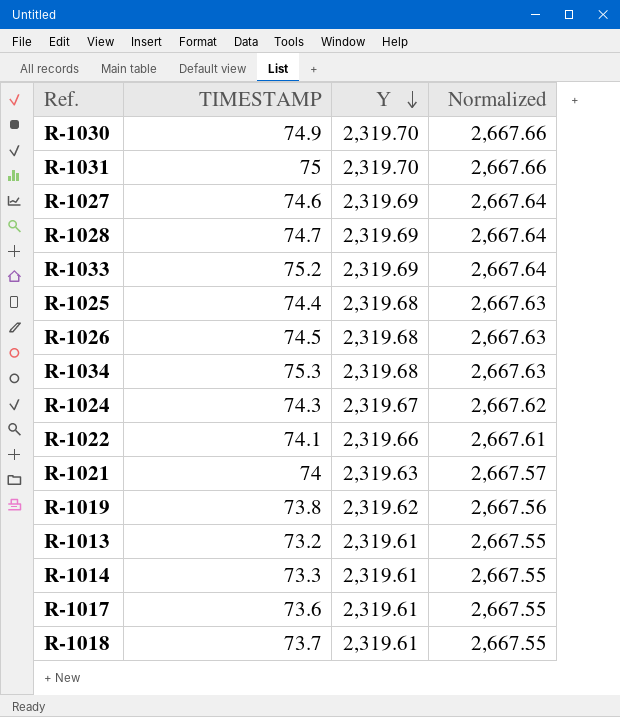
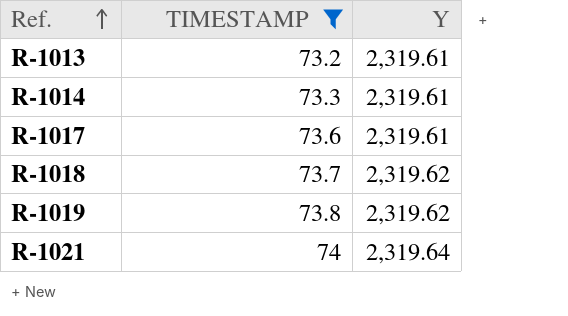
filter: none -> TIMESTAMP <= 74
row order: Y descending -> Ref. ascending
column Normalized | formula: [Y] * 1.15 -> none
R-1018 | Y: 2,319.61 -> 2,319.62
R-1021 | Y: 2,319.63 -> 2,319.64

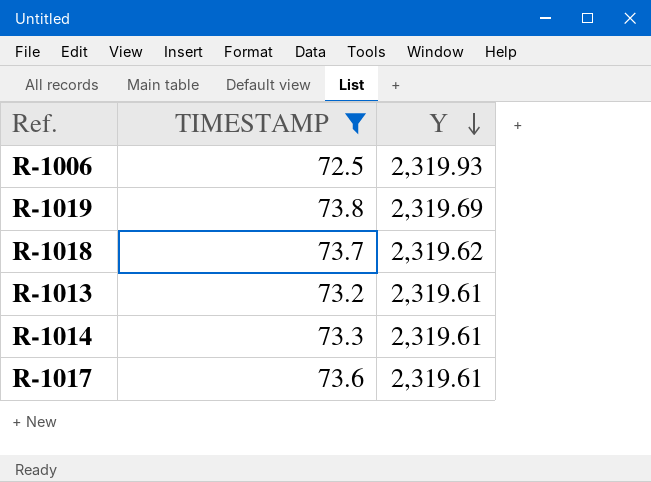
row order: Ref. ascending -> Y descending
row R-1021: 74 | 2,319.64 -> none
row R-1006: none -> 72.5 | 2,319.93
R-1019 | Y: 2,319.62 -> 2,319.69

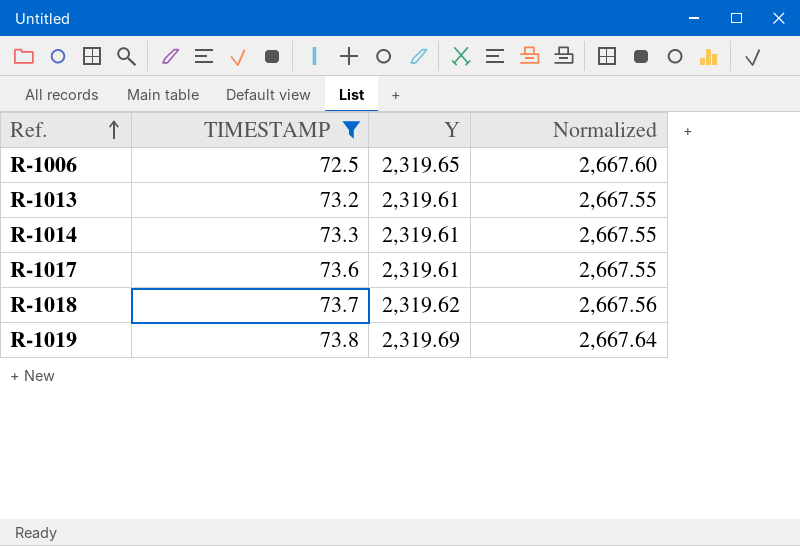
row order: Y descending -> Ref. ascending
column Normalized | formula: none -> [Y] * 1.15
R-1006 | Y: 2,319.93 -> 2,319.65

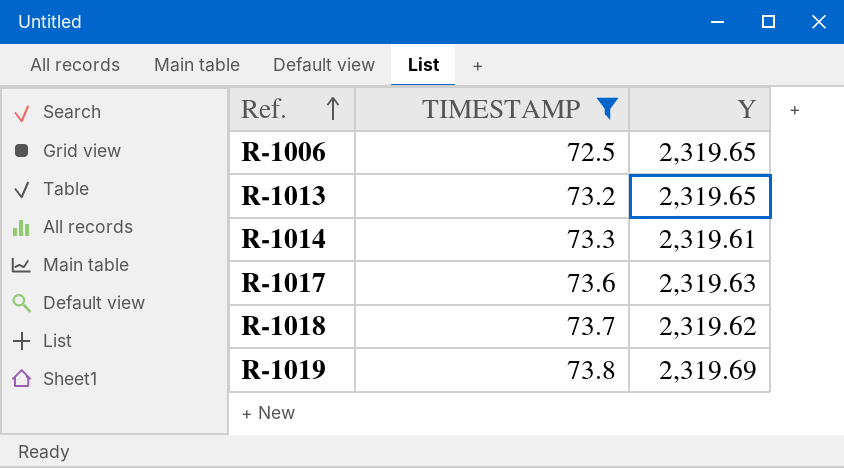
column Normalized | formula: [Y] * 1.15 -> none
R-1013 | Y: 2,319.61 -> 2,319.65
R-1017 | Y: 2,319.61 -> 2,319.63

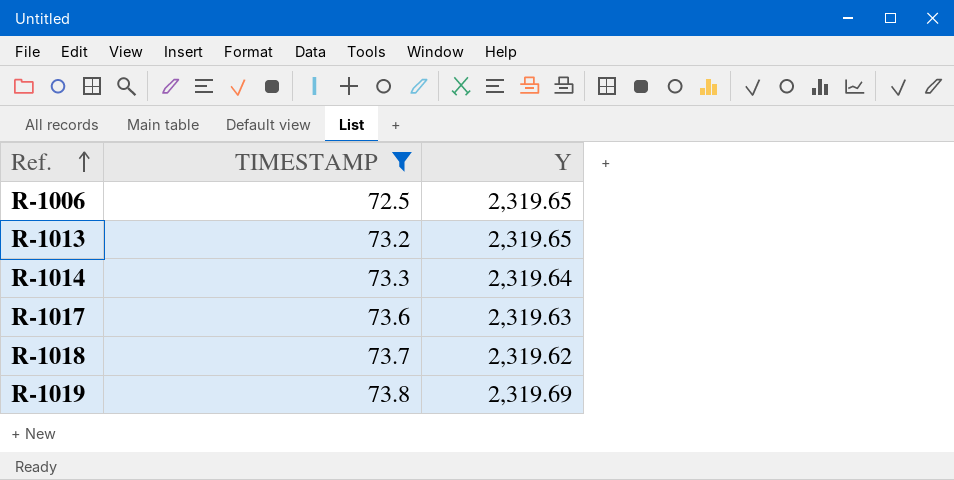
R-1014 | Y: 2,319.61 -> 2,319.64

